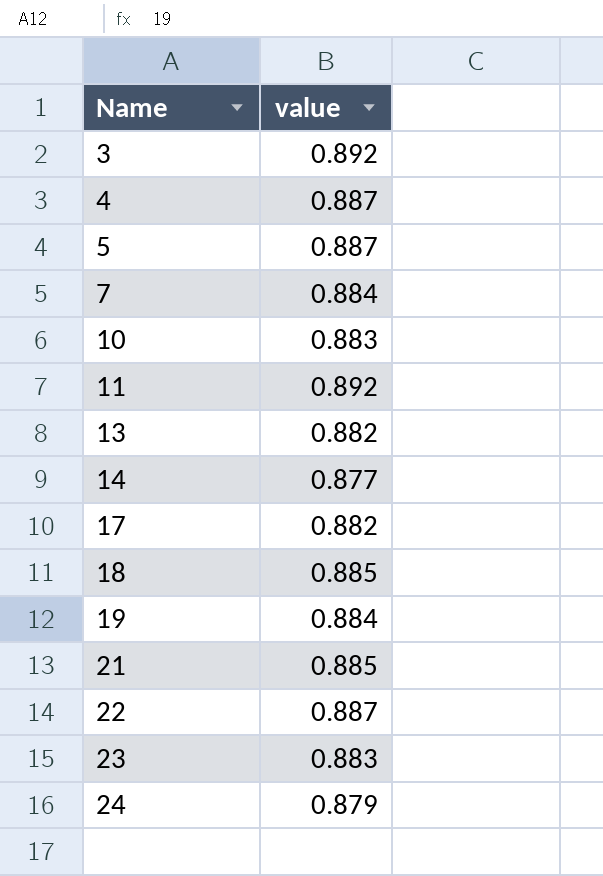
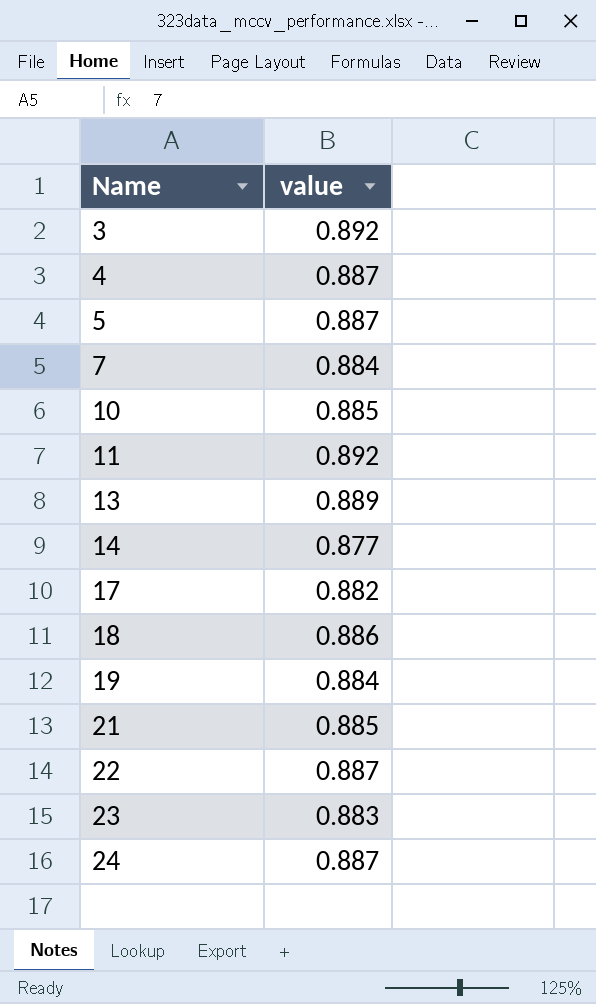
10 | value: 0.883 -> 0.885
13 | value: 0.882 -> 0.889
18 | value: 0.885 -> 0.886
24 | value: 0.879 -> 0.887

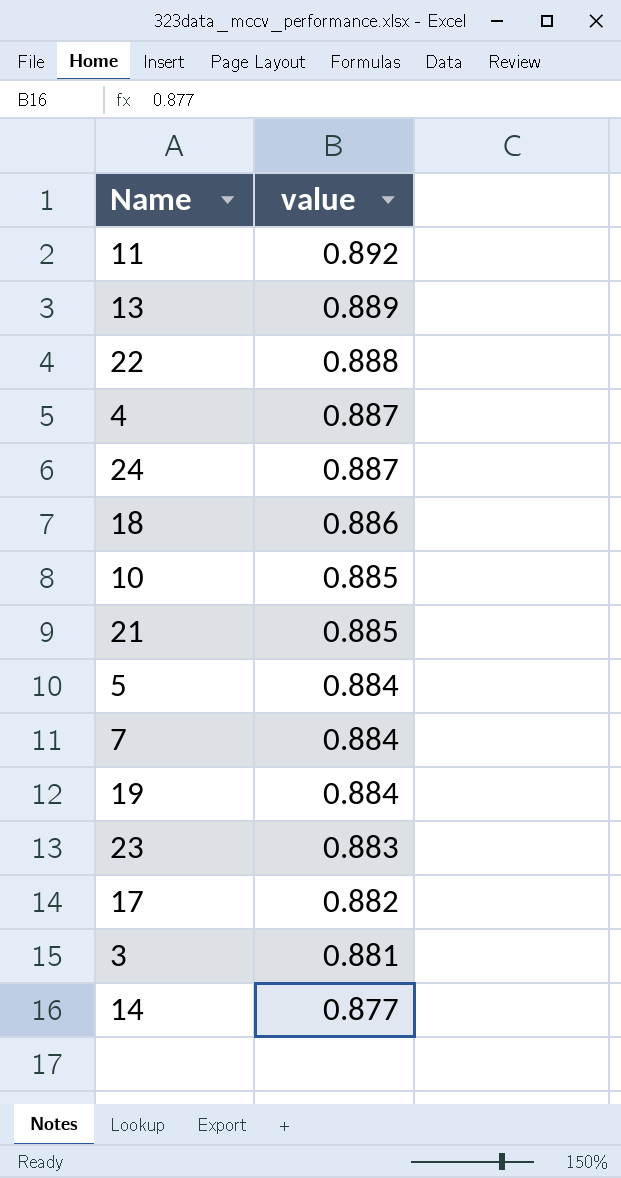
row order: Name ascending -> value descending
22 | value: 0.887 -> 0.888
5 | value: 0.887 -> 0.884
3 | value: 0.892 -> 0.881

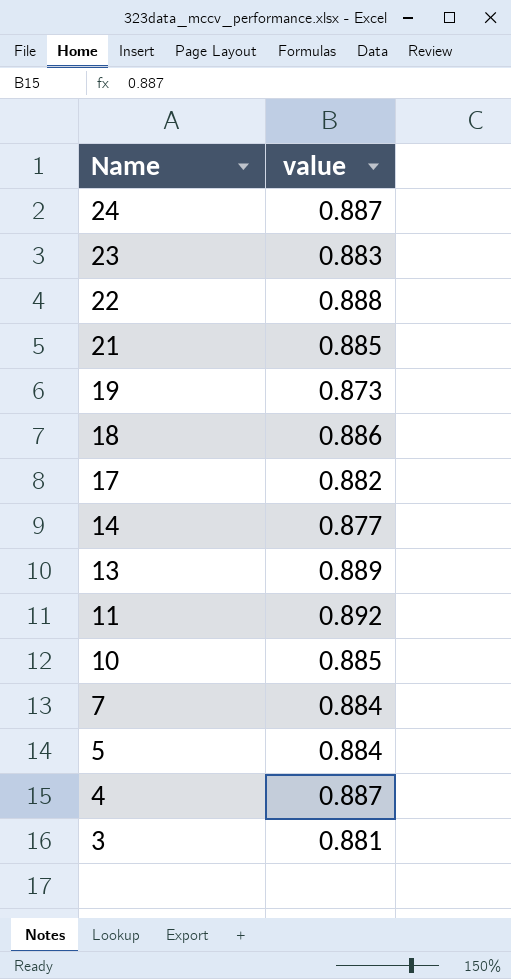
row order: value descending -> Name descending
19 | value: 0.884 -> 0.873

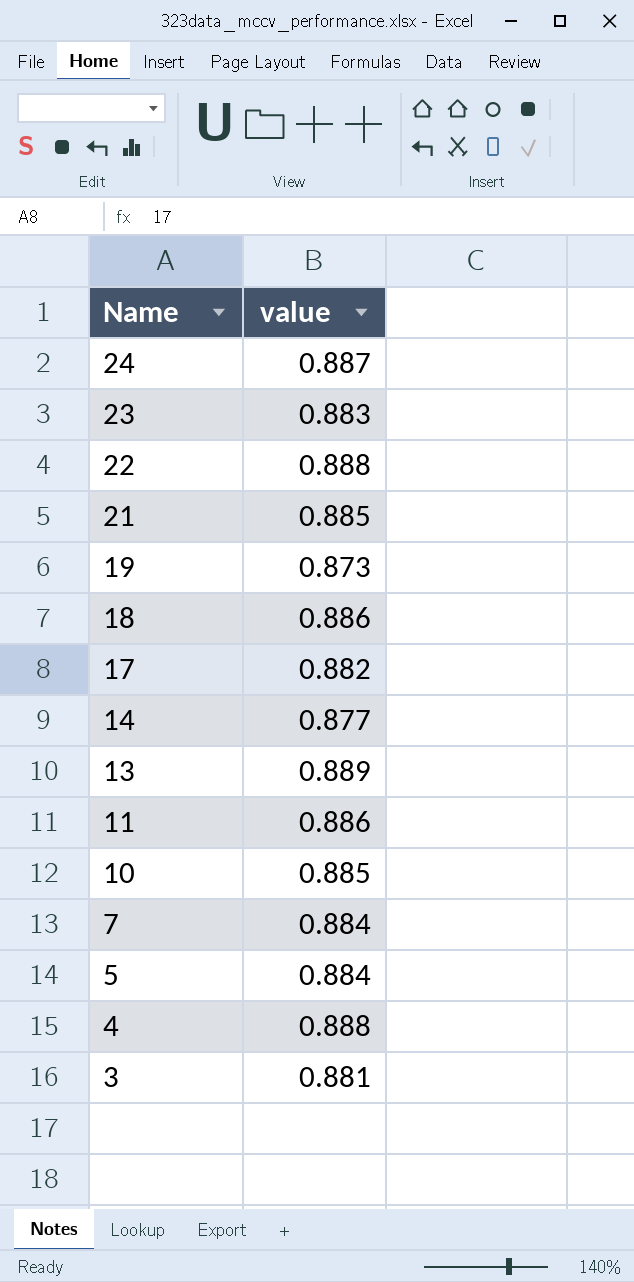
11 | value: 0.892 -> 0.886
4 | value: 0.887 -> 0.888

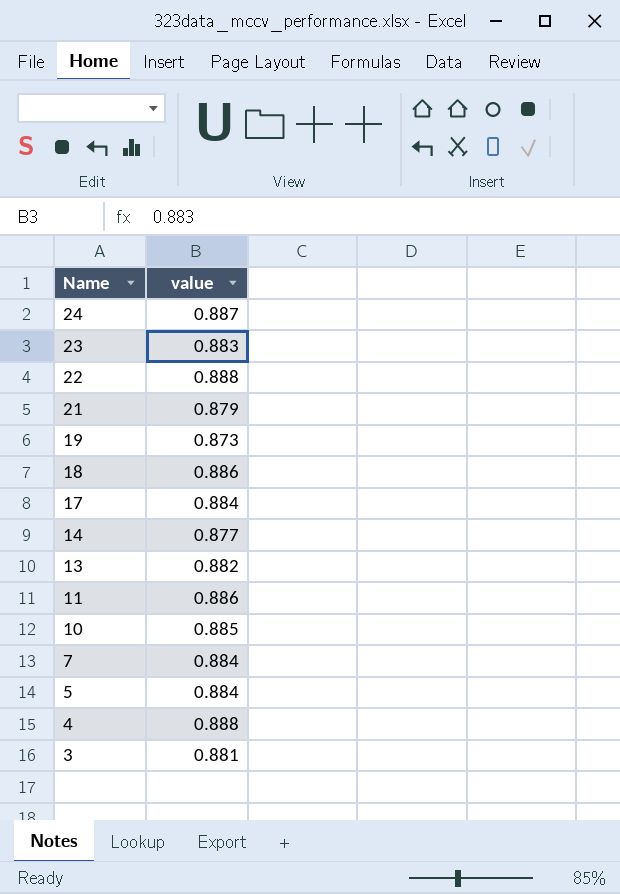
21 | value: 0.885 -> 0.879
17 | value: 0.882 -> 0.884
13 | value: 0.889 -> 0.882

